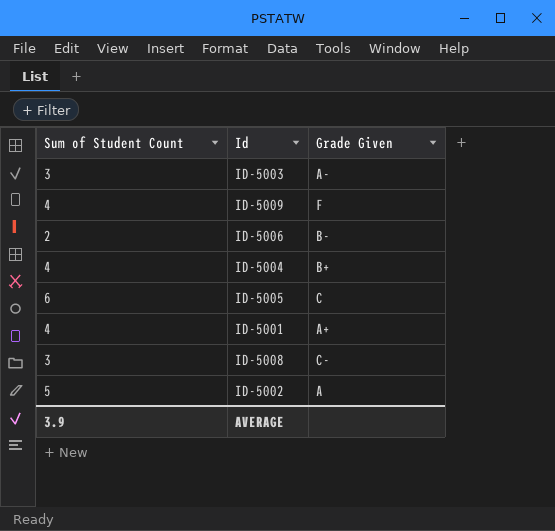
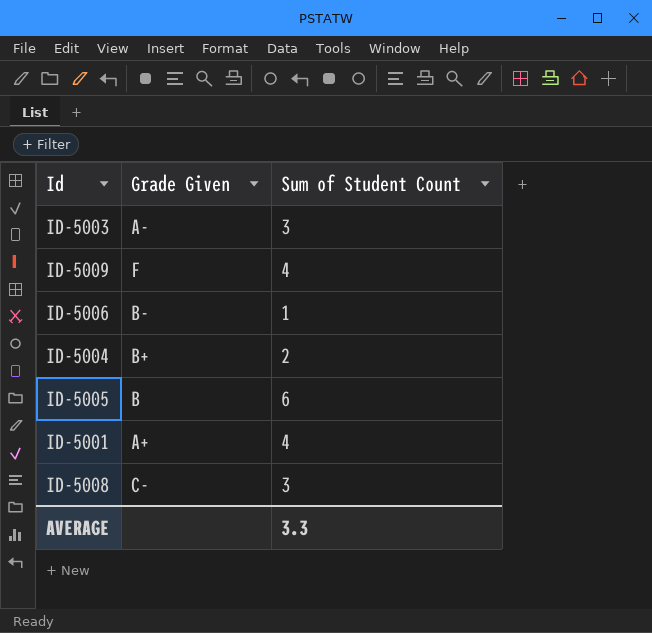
column Sum of Student Count | position: 1 -> 3
row ID-5002: 5 | A -> none
ID-5006 | Sum of Student Count: 2 -> 1
ID-5004 | Sum of Student Count: 4 -> 2
ID-5005 | Grade Given: C -> B
AVERAGE | Sum of Student Count: 3.9 -> 3.3

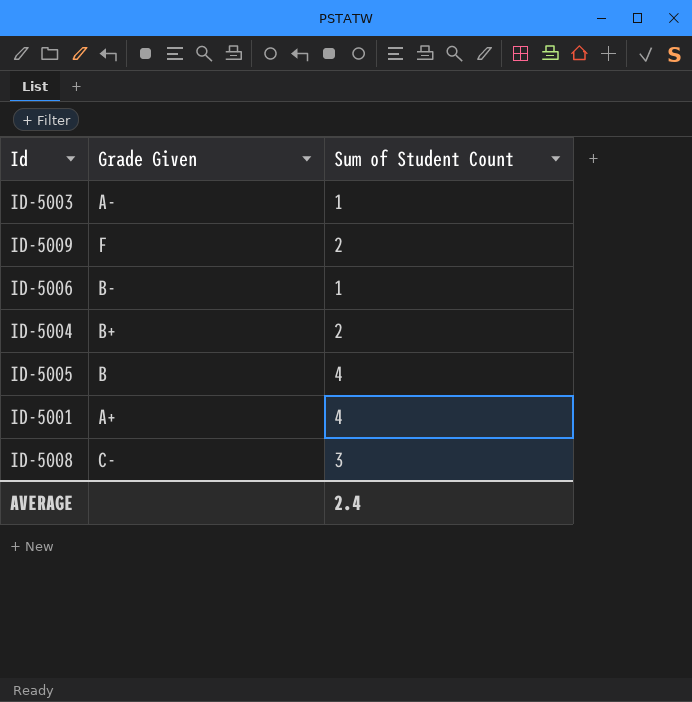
ID-5003 | Sum of Student Count: 3 -> 1
ID-5009 | Sum of Student Count: 4 -> 2
ID-5005 | Sum of Student Count: 6 -> 4
AVERAGE | Sum of Student Count: 3.3 -> 2.4

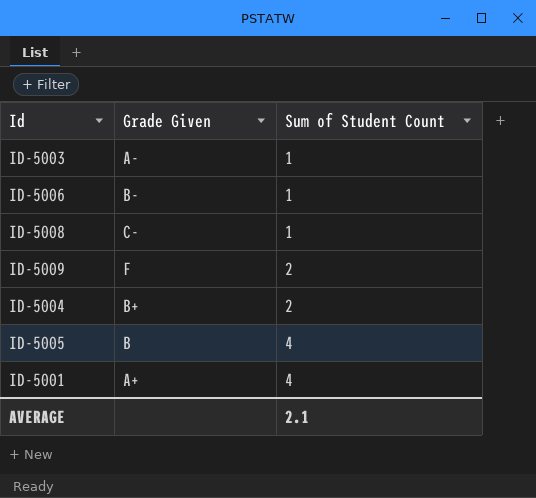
row order: none -> Sum of Student Count ascending
ID-5008 | Sum of Student Count: 3 -> 1
AVERAGE | Sum of Student Count: 2.4 -> 2.1

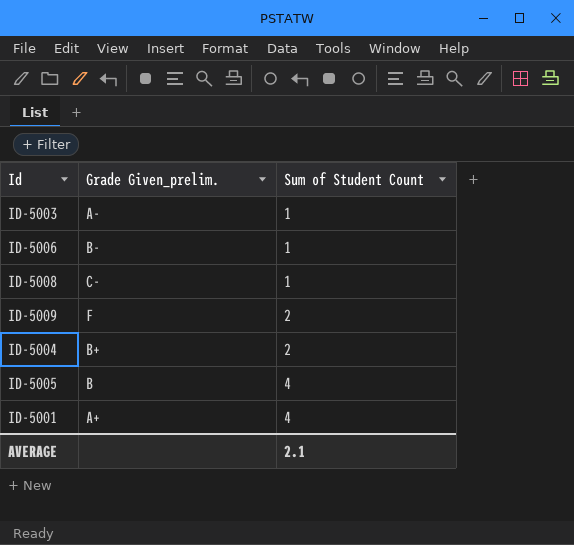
column name: Grade Given -> Grade Given_prelim.

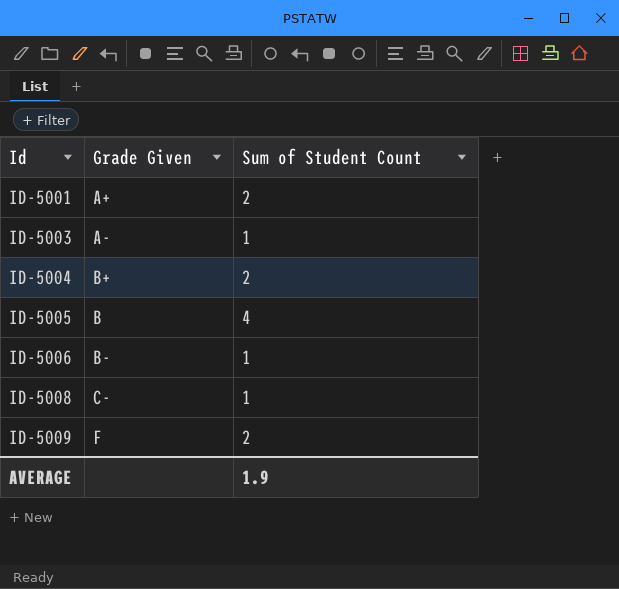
row order: Sum of Student Count ascending -> Id ascending
column name: Grade Given_prelim. -> Grade Given
ID-5001 | Sum of Student Count: 4 -> 2
AVERAGE | Sum of Student Count: 2.1 -> 1.9

